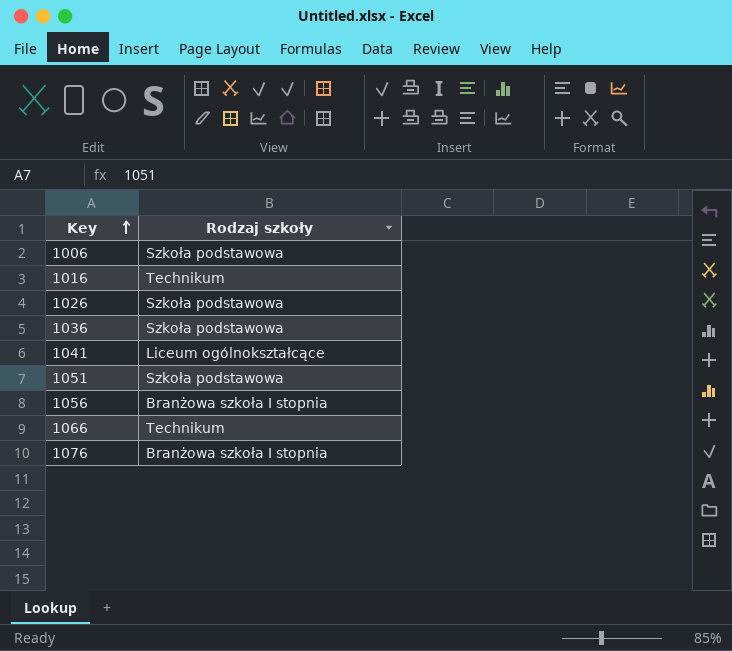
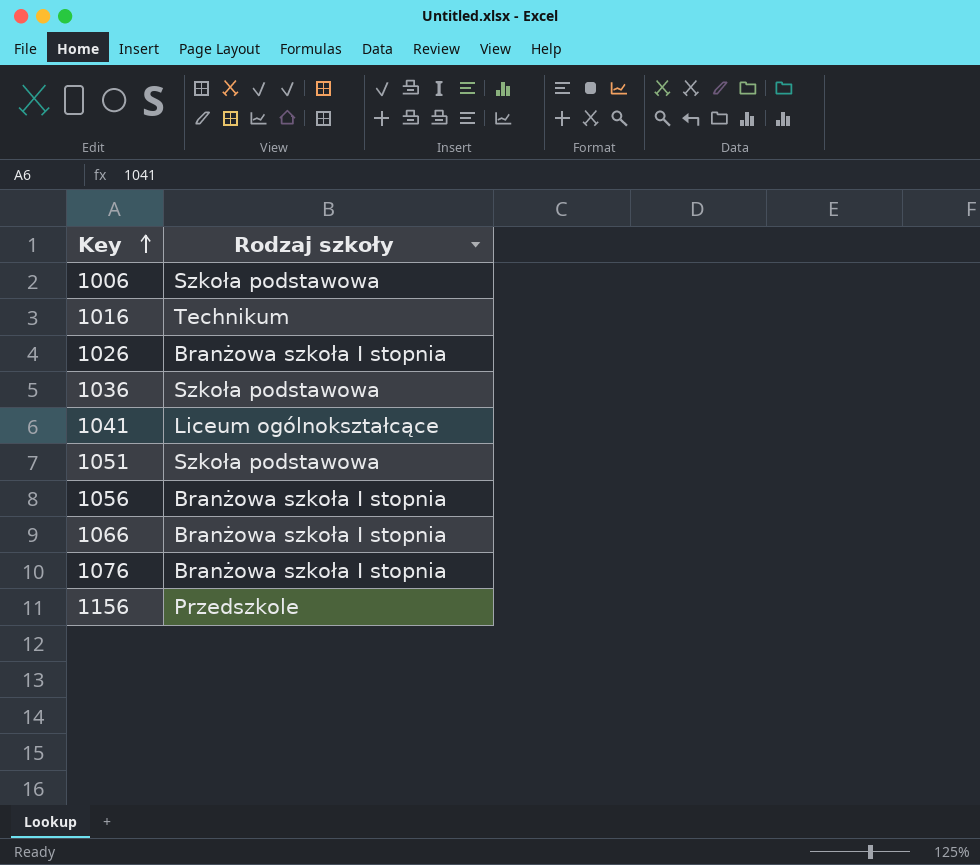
1026 | Rodzaj szkoły: Szkoła podstawowa -> Branżowa szkoła I stopnia
1066 | Rodzaj szkoły: Technikum -> Branżowa szkoła I stopnia
row 1156: none -> Przedszkole

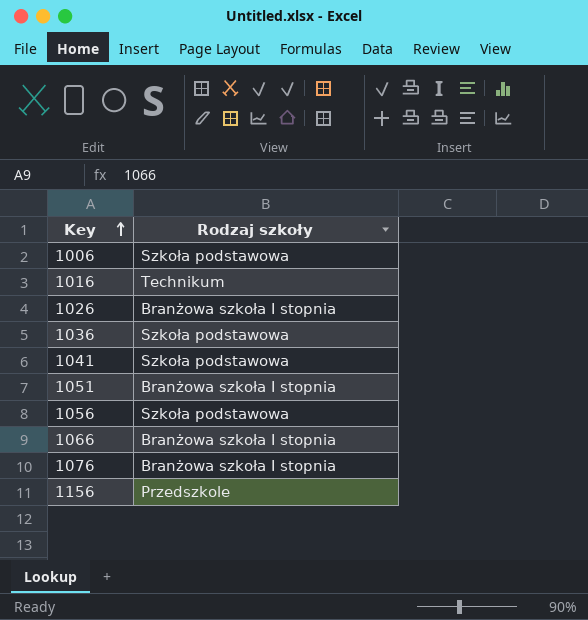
1041 | Rodzaj szkoły: Liceum ogólnokształcące -> Szkoła podstawowa
1051 | Rodzaj szkoły: Szkoła podstawowa -> Branżowa szkoła I stopnia
1056 | Rodzaj szkoły: Branżowa szkoła I stopnia -> Szkoła podstawowa

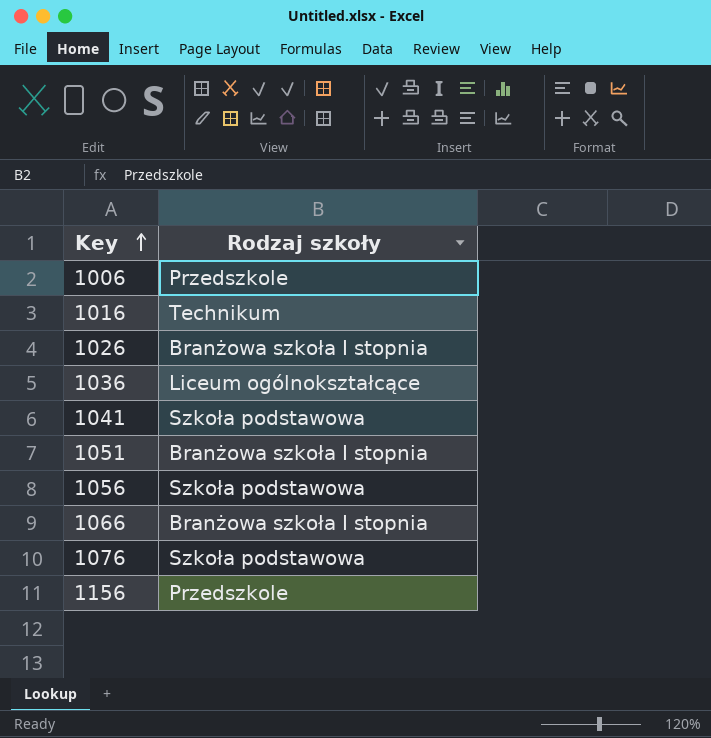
1006 | Rodzaj szkoły: Szkoła podstawowa -> Przedszkole
1036 | Rodzaj szkoły: Szkoła podstawowa -> Liceum ogólnokształcące
1076 | Rodzaj szkoły: Branżowa szkoła I stopnia -> Szkoła podstawowa

